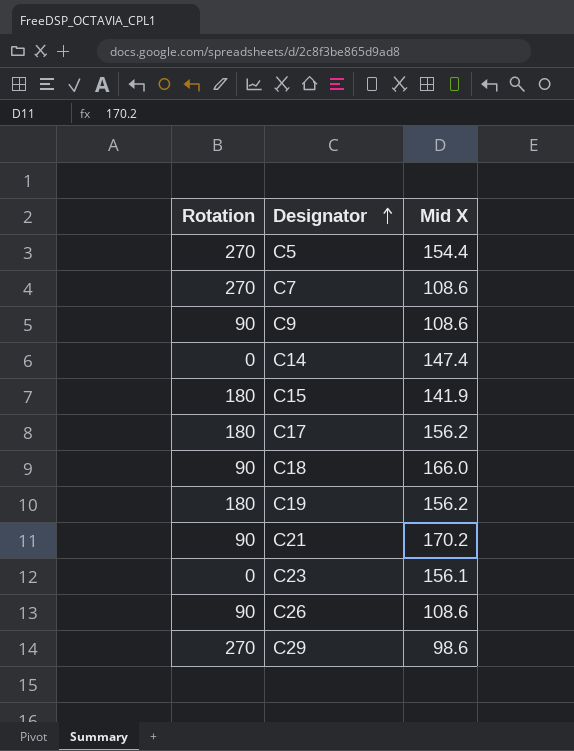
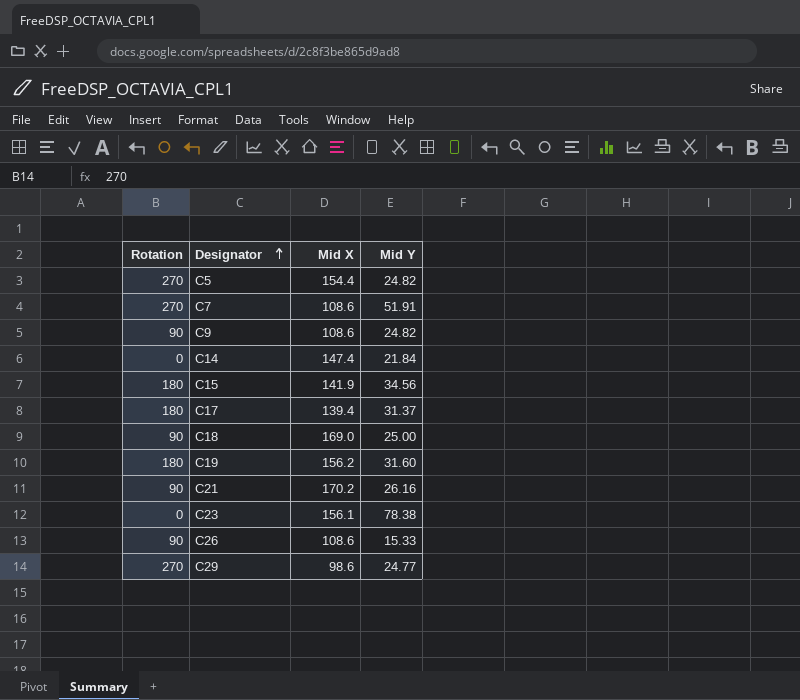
column Mid Y | position: none -> 4
C17 | Mid X: 156.2 -> 139.4
C18 | Mid X: 166.0 -> 169.0

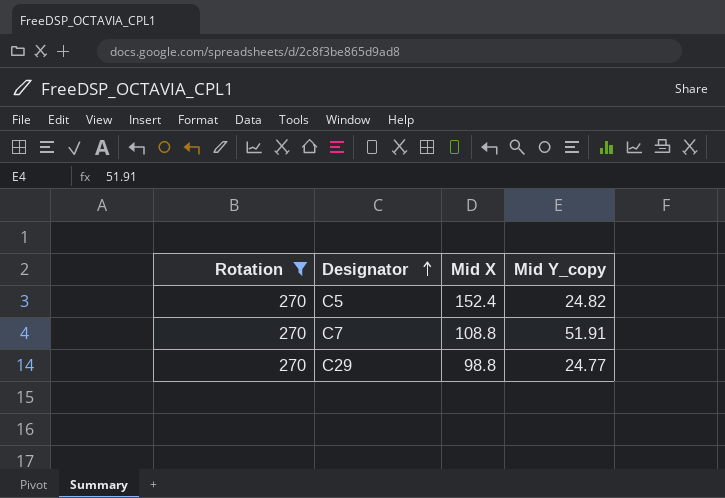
filter: none -> Rotation = 270
column name: Mid Y -> Mid Y_copy
C5 | Mid X: 154.4 -> 152.4
C7 | Mid X: 108.6 -> 108.8
C29 | Mid X: 98.6 -> 98.8

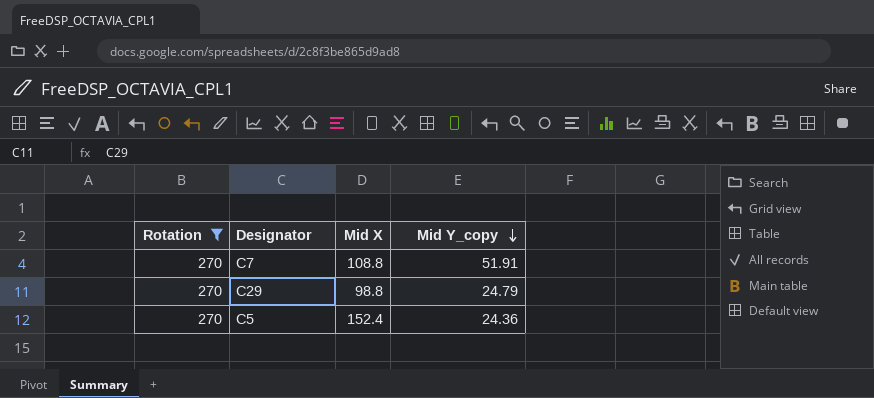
row order: Designator ascending -> Mid Y_copy descending
C29 | Mid Y_copy: 24.77 -> 24.79
C5 | Mid Y_copy: 24.82 -> 24.36

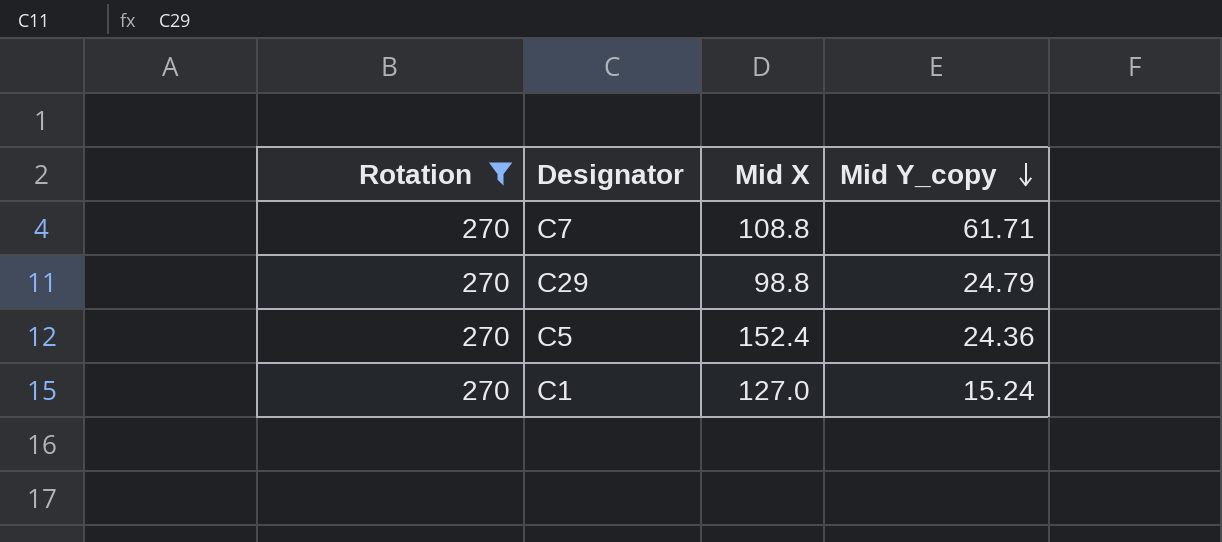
C7 | Mid Y_copy: 51.91 -> 61.71
row C1: none -> 270 | 127.0 | 15.24

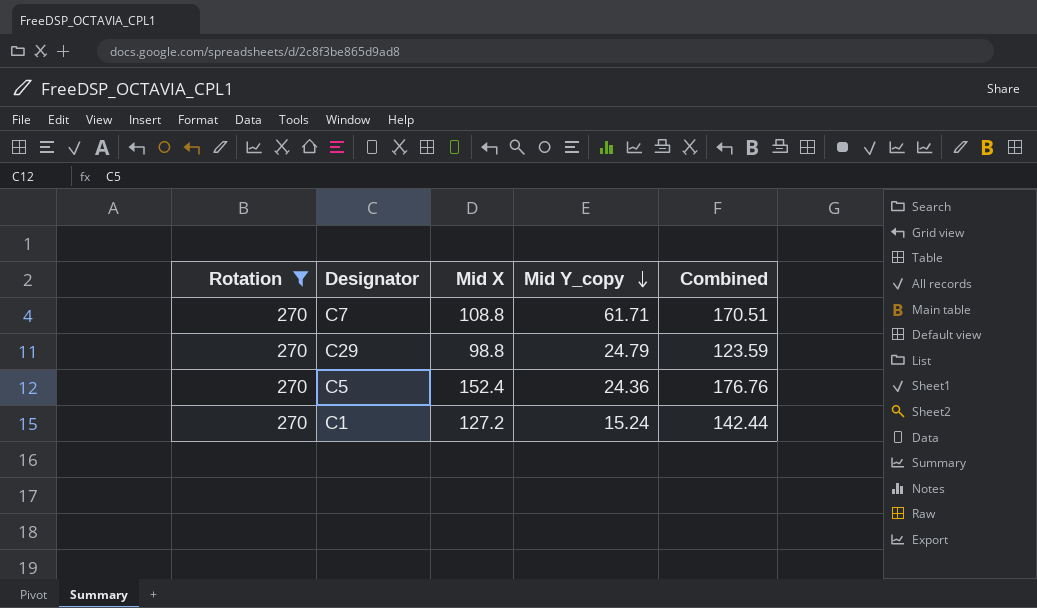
column Combined | formula: none -> [Mid X] + [Mid Y_copy]
C1 | Mid X: 127.0 -> 127.2

